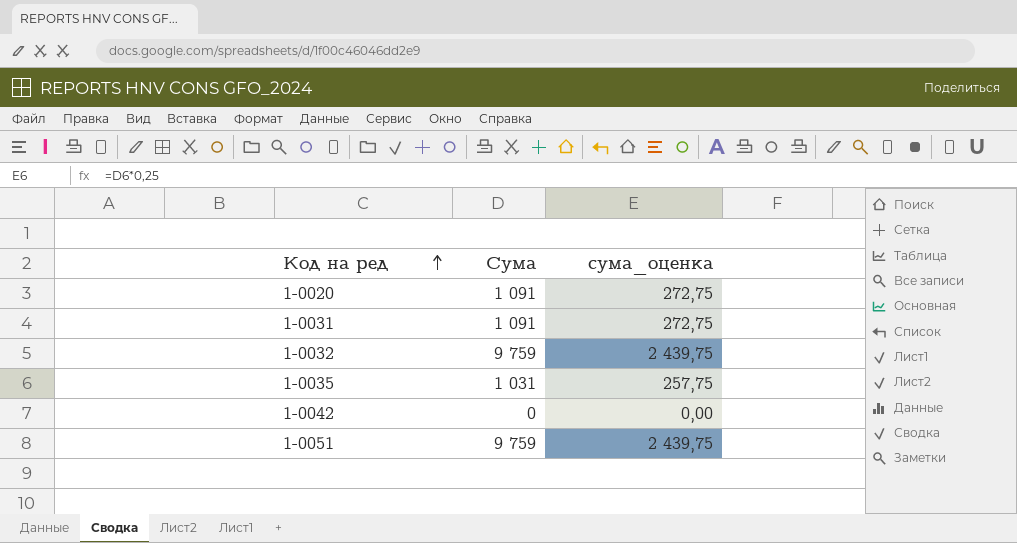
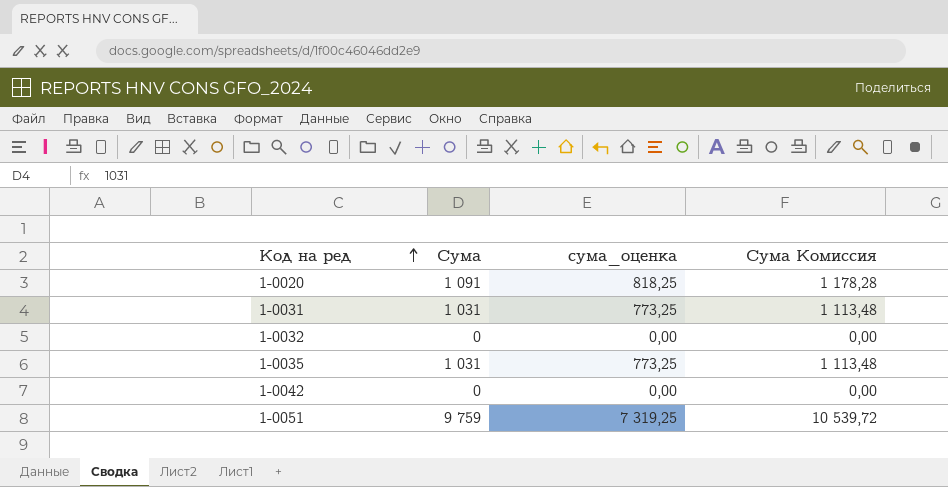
column сума_оценка | formula: [Сума] * 0,25 -> [Сума] * 0,75
column Сума Комиссия | formula: none -> [Сума] * 1,08
1-0031 | Сума: 1 091 -> 1 031
1-0032 | Сума: 9 759 -> 0

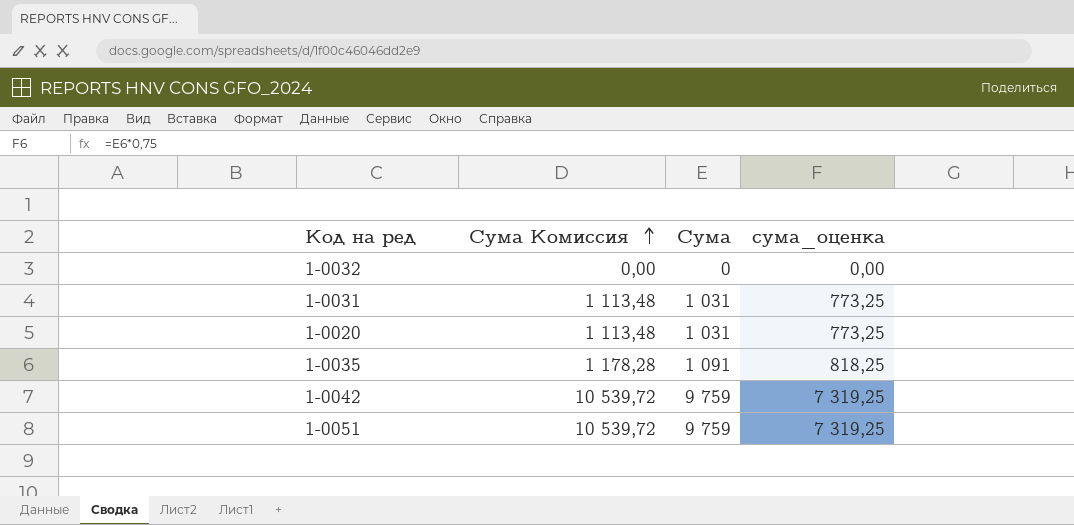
row order: Код на ред ascending -> Сума Комиссия ascending
column Сума Комиссия | position: 4 -> 2
1-0020 | Сума Комиссия: 1 178,28 -> 1 113,48
1-0020 | Сума: 1 091 -> 1 031
1-0020 | сума_оценка: 818,25 -> 773,25
1-0035 | Сума Комиссия: 1 113,48 -> 1 178,28
1-0035 | Сума: 1 031 -> 1 091
1-0035 | сума_оценка: 773,25 -> 818,25
1-0042 | Сума Комиссия: 0,00 -> 10 539,72
1-0042 | Сума: 0 -> 9 759
1-0042 | сума_оценка: 0,00 -> 7 319,25

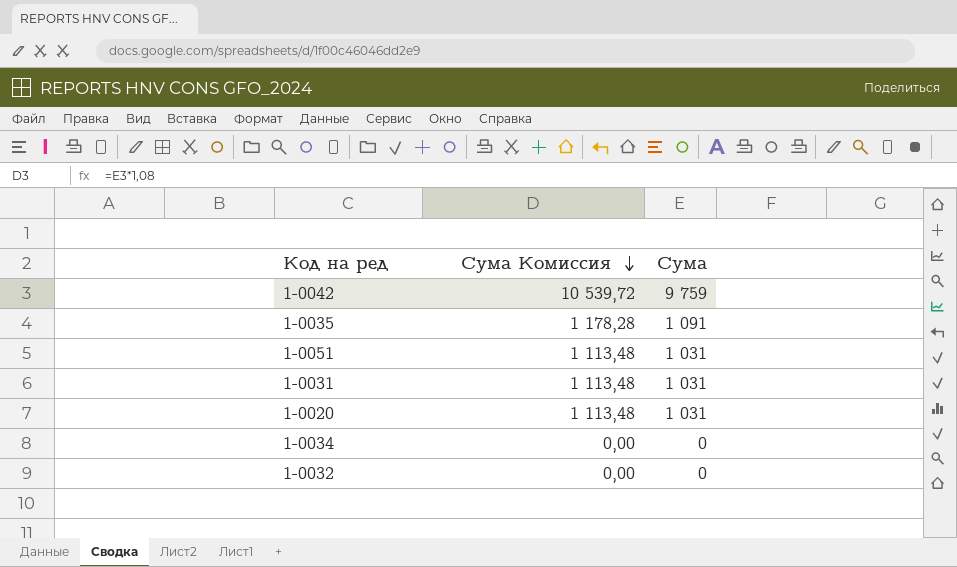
row order: Сума Комиссия ascending -> Сума Комиссия descending
column сума_оценка | formula: [Сума] * 0,75 -> none
1-0051 | Сума Комиссия: 10 539,72 -> 1 113,48
1-0051 | Сума: 9 759 -> 1 031
row 1-0034: none -> 0,00 | 0

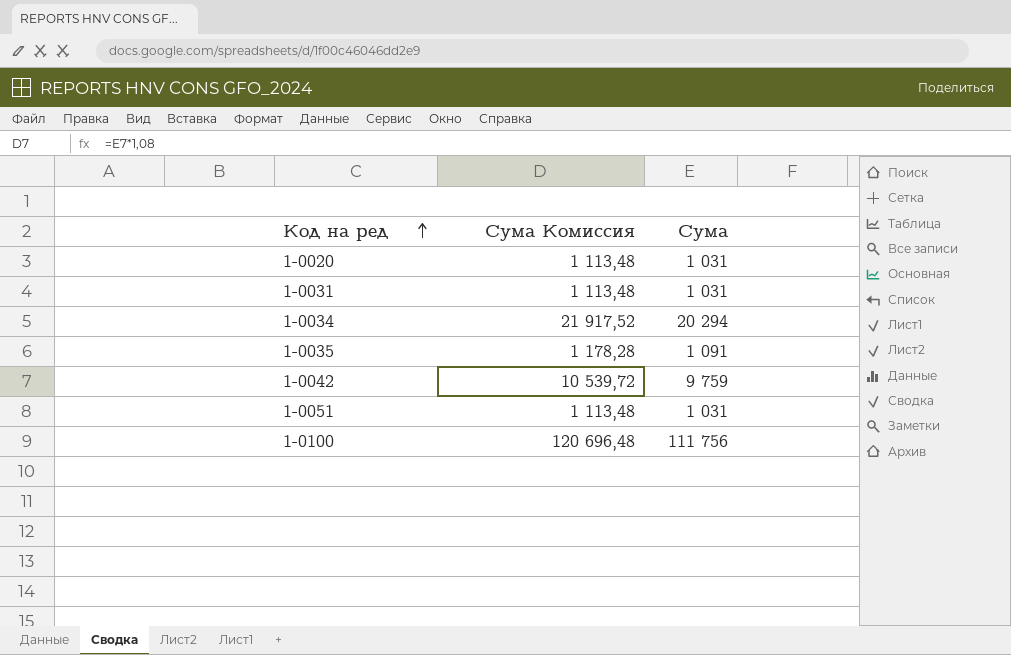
row order: Сума Комиссия descending -> Код на ред ascending
row 1-0032: 0,00 | 0 -> none
1-0034 | Сума Комиссия: 0,00 -> 21 917,52
1-0034 | Сума: 0 -> 20 294
row 1-0100: none -> 120 696,48 | 111 756

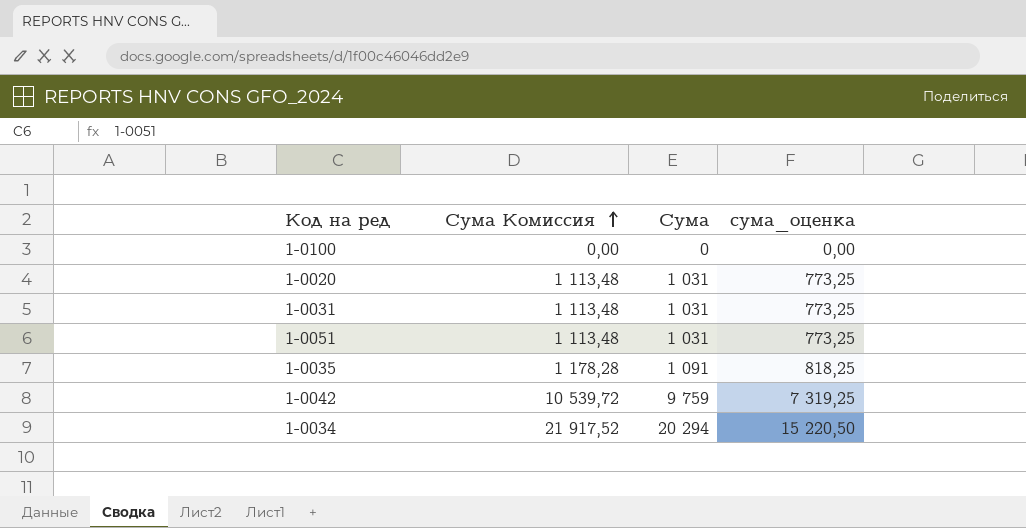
row order: Код на ред ascending -> Сума Комиссия ascending
column сума_оценка | formula: none -> [Сума] * 0,75
1-0100 | Сума Комиссия: 120 696,48 -> 0,00
1-0100 | Сума: 111 756 -> 0

